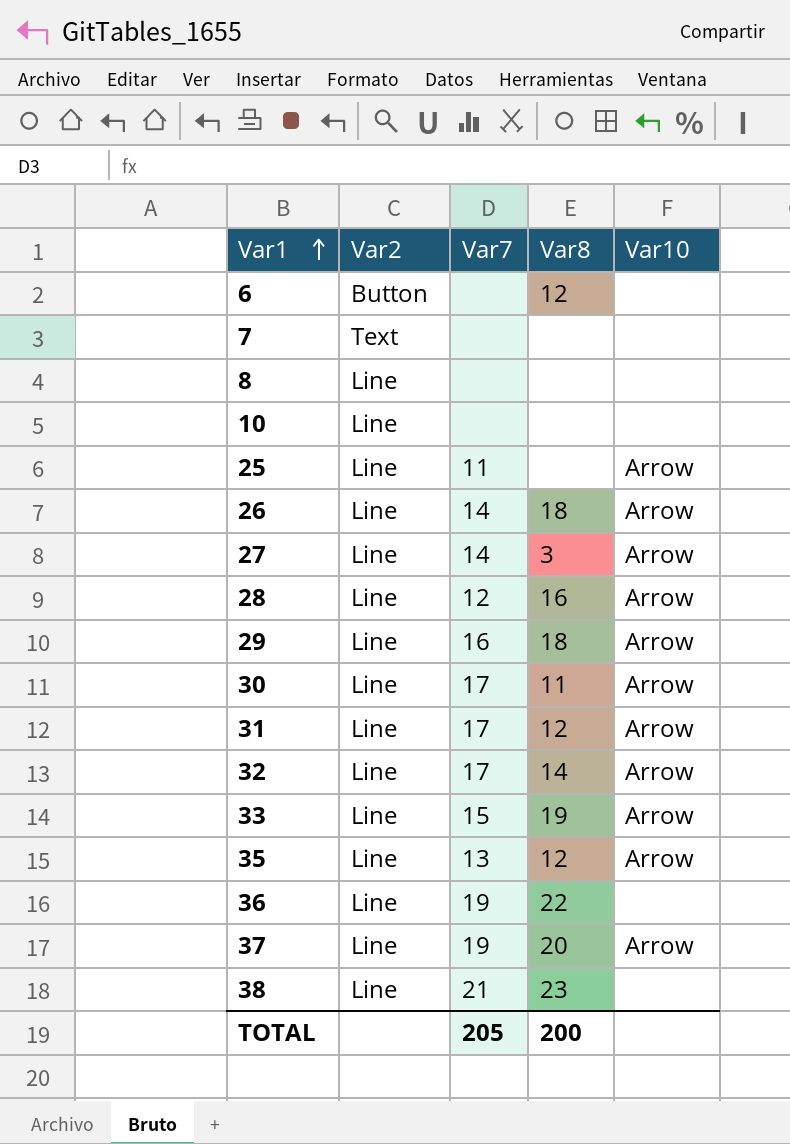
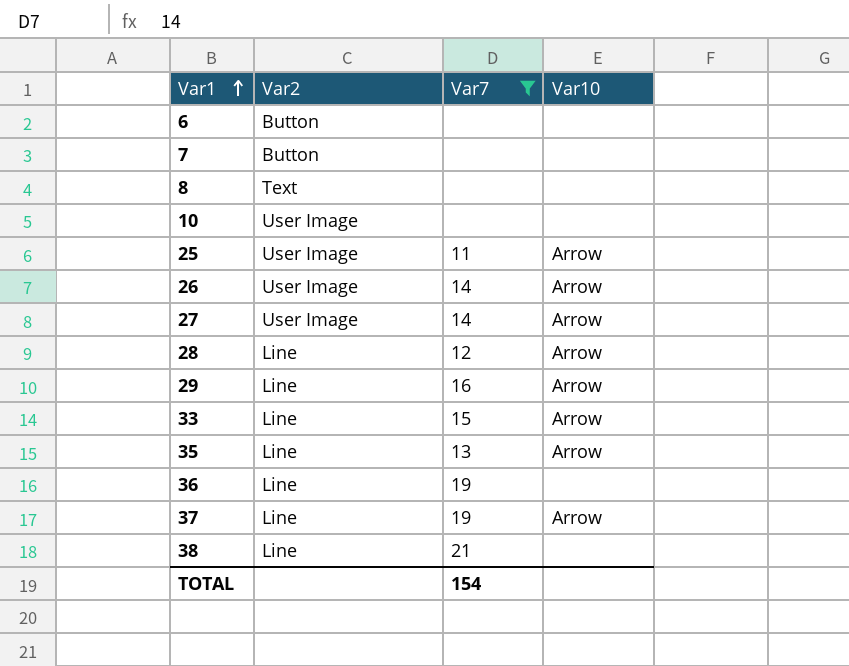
filter: none -> Var7 != 17
column Var8 | position: 4 -> none
7 | Var2: Text -> Button
8 | Var2: Line -> Text
10 | Var2: Line -> User Image
25 | Var2: Line -> User Image
26 | Var2: Line -> User Image
27 | Var2: Line -> User Image
TOTAL | Var7: 205 -> 154

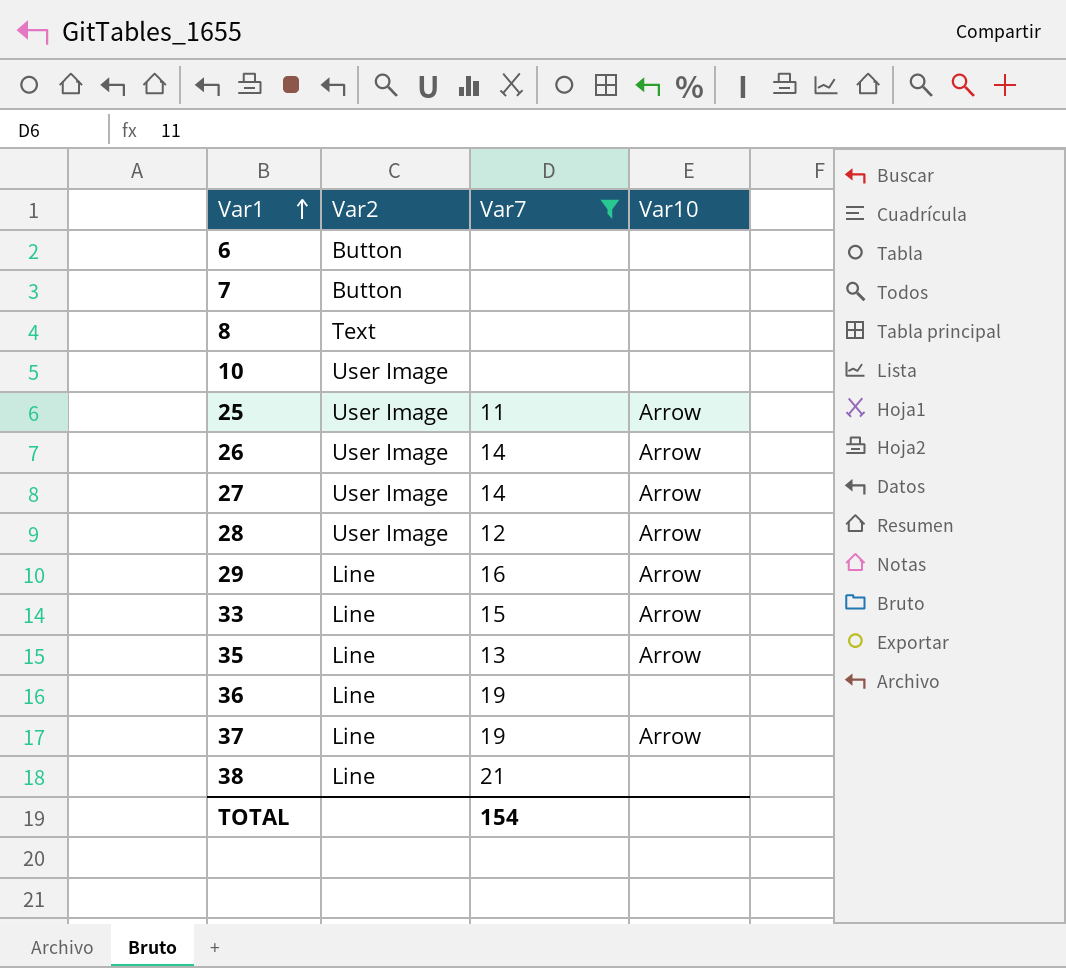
28 | Var2: Line -> User Image

